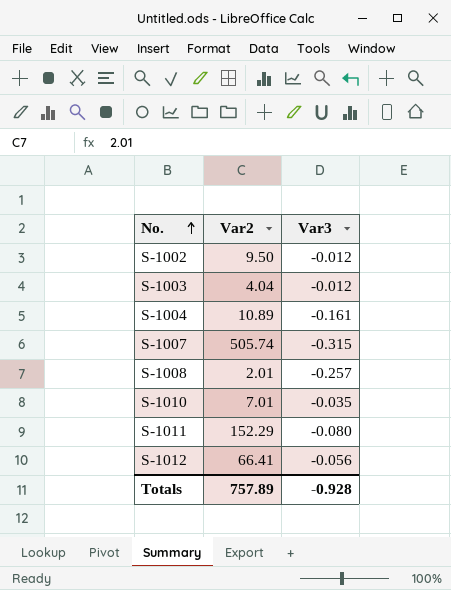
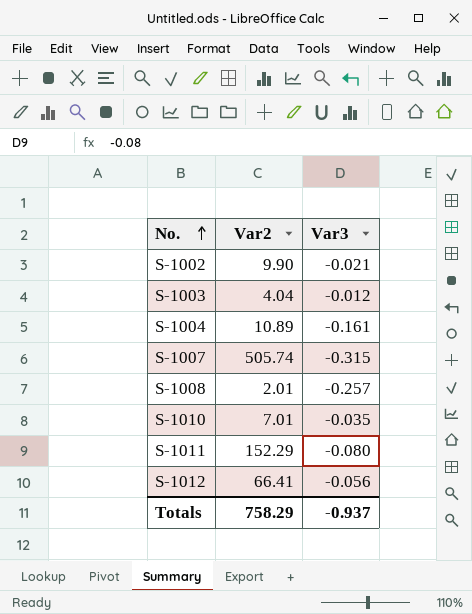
S-1002 | Var2: 9.50 -> 9.90
S-1002 | Var3: -0.012 -> -0.021
Totals | Var2: 757.89 -> 758.29
Totals | Var3: -0.928 -> -0.937

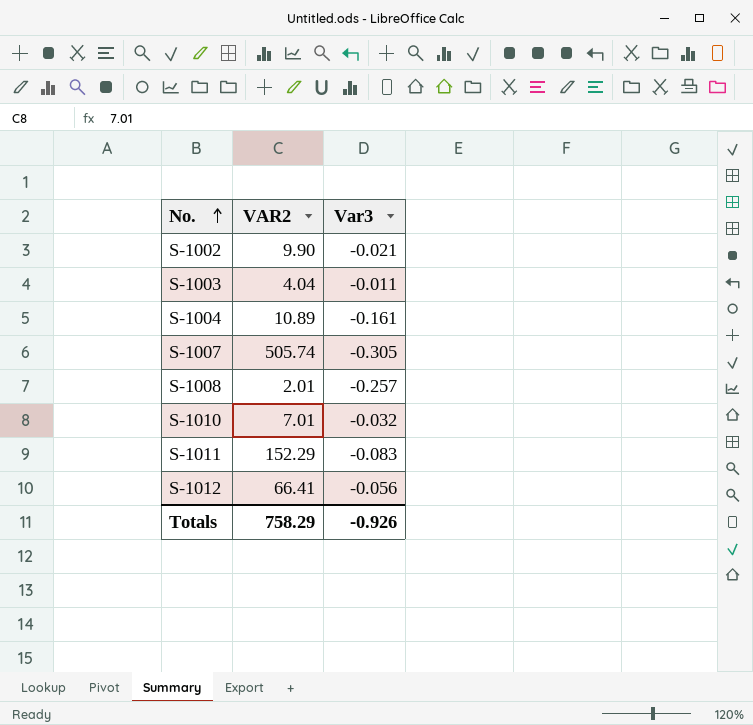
column name: Var2 -> VAR2
S-1003 | Var3: -0.012 -> -0.011
S-1007 | Var3: -0.315 -> -0.305
S-1010 | Var3: -0.035 -> -0.032
S-1011 | Var3: -0.080 -> -0.083
Totals | Var3: -0.937 -> -0.926

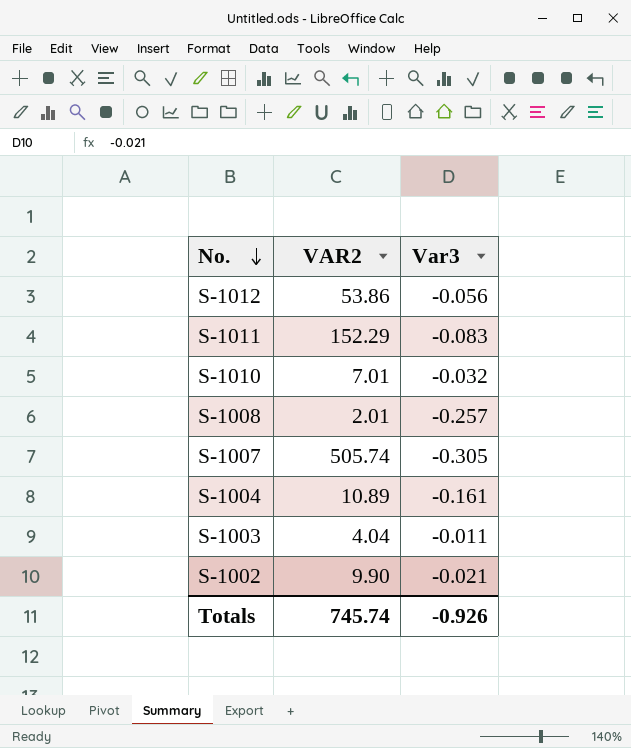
row order: No. ascending -> No. descending
S-1012 | VAR2: 66.41 -> 53.86
Totals | VAR2: 758.29 -> 745.74

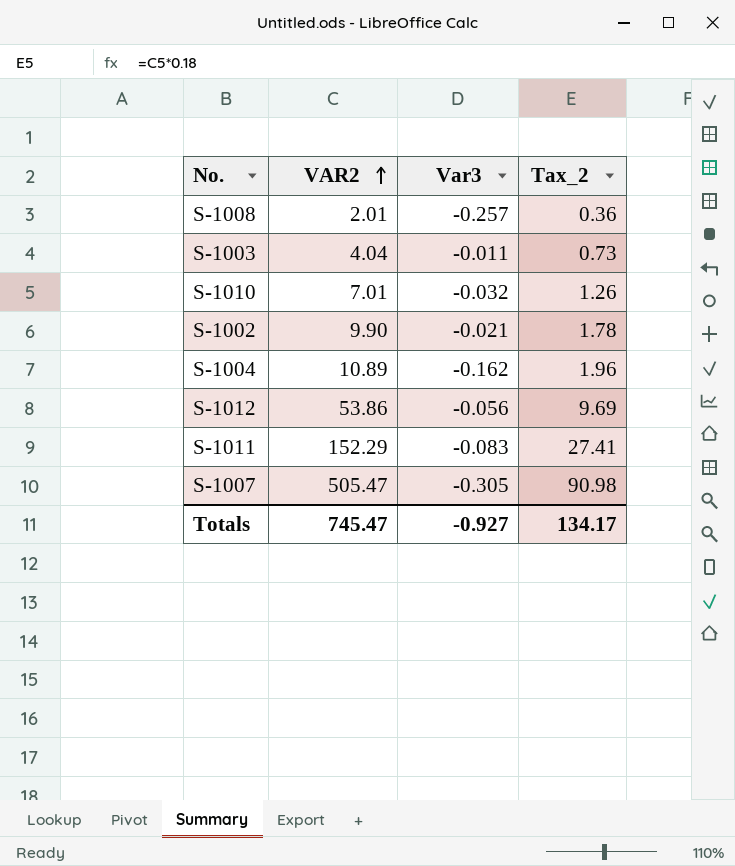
row order: No. descending -> VAR2 ascending
column Tax_2 | formula: none -> [VAR2] * 0.18
S-1004 | Var3: -0.161 -> -0.162
S-1007 | VAR2: 505.74 -> 505.47
Totals | VAR2: 745.74 -> 745.47
Totals | Var3: -0.926 -> -0.927

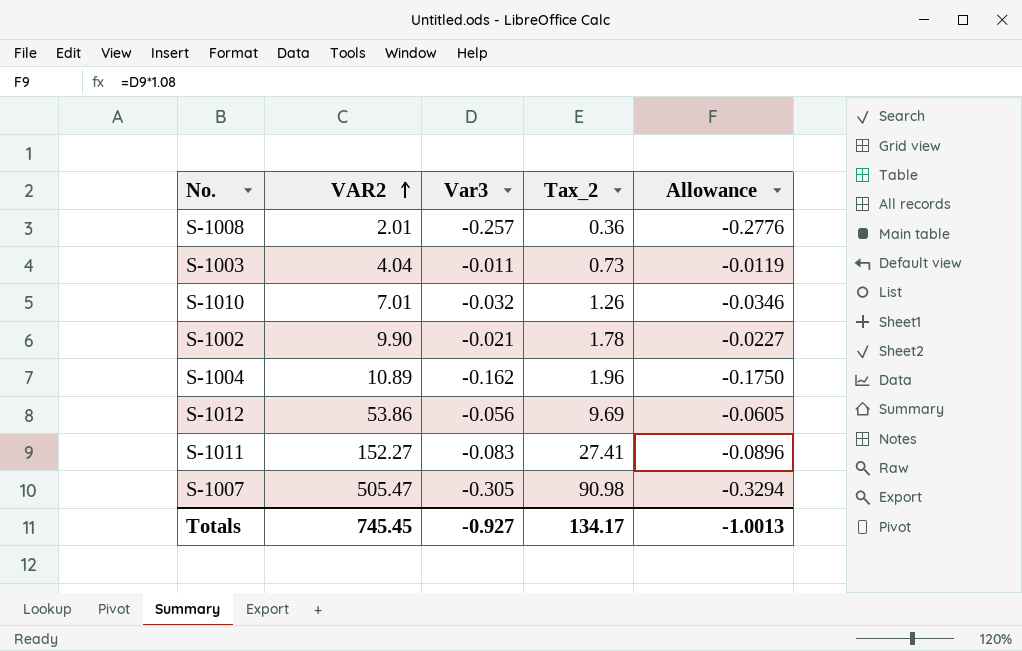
column Allowance | formula: none -> [Var3] * 1.08
S-1011 | VAR2: 152.29 -> 152.27
Totals | VAR2: 745.47 -> 745.45

